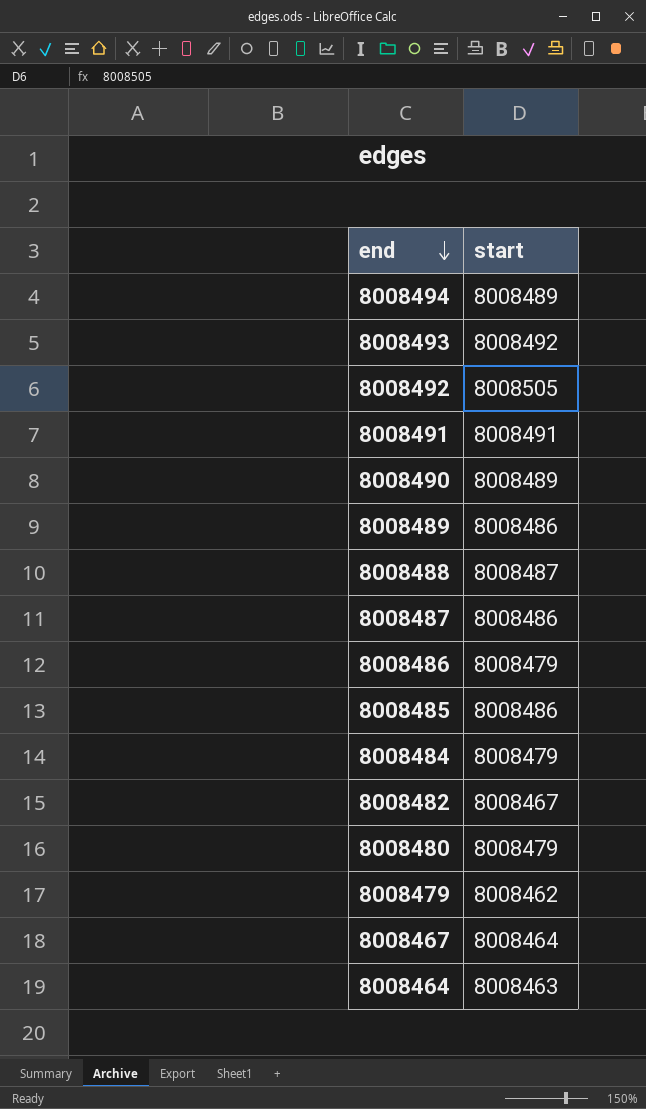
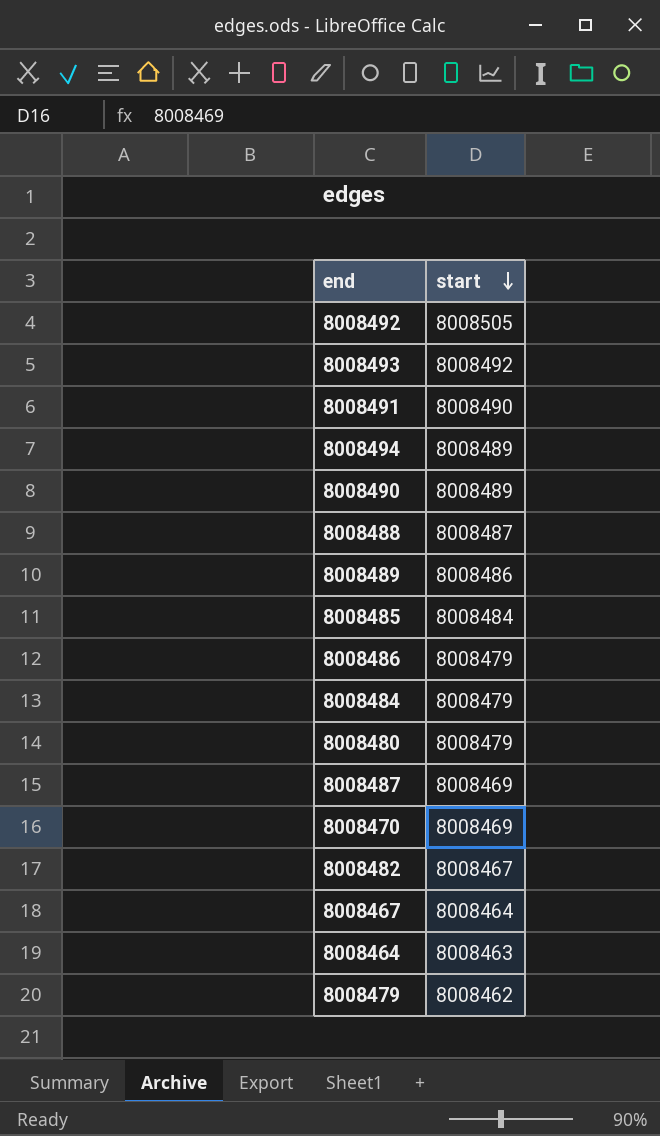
row order: end descending -> start descending
8008491 | start: 8008491 -> 8008490
8008485 | start: 8008486 -> 8008484
8008487 | start: 8008486 -> 8008469
row 8008470: none -> 8008469

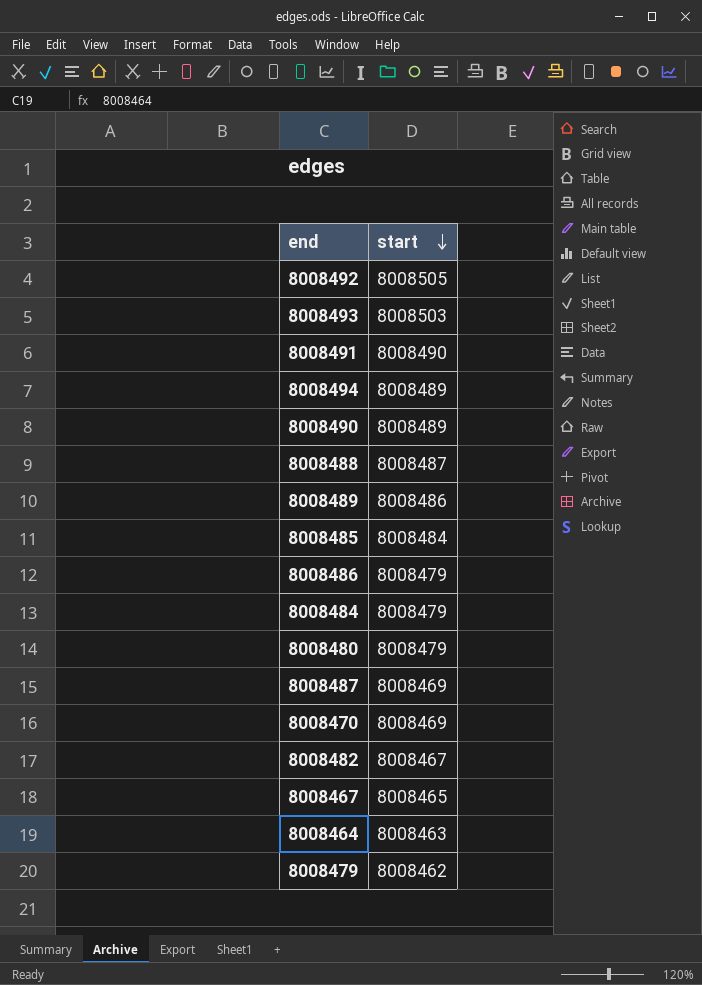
8008493 | start: 8008492 -> 8008503
8008467 | start: 8008464 -> 8008465

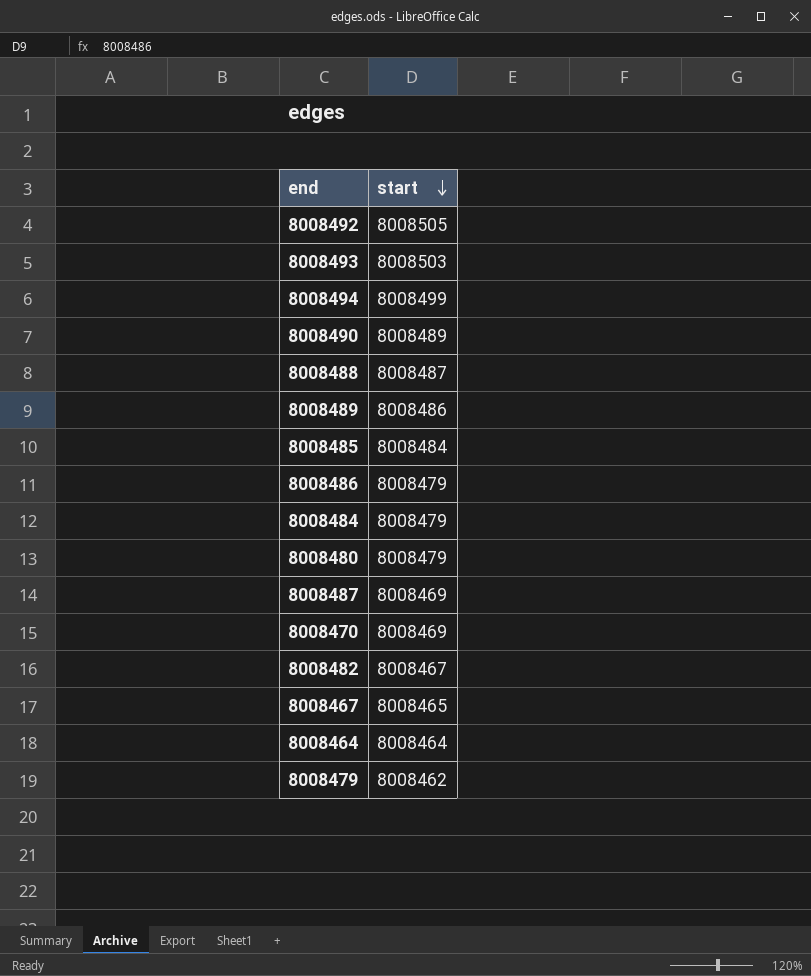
row 8008491: 8008490 -> none
8008494 | start: 8008489 -> 8008499
8008464 | start: 8008463 -> 8008464

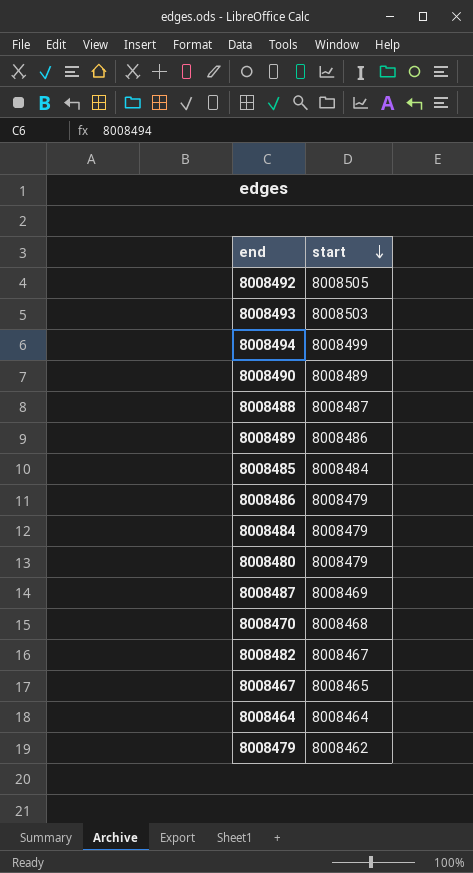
8008470 | start: 8008469 -> 8008468

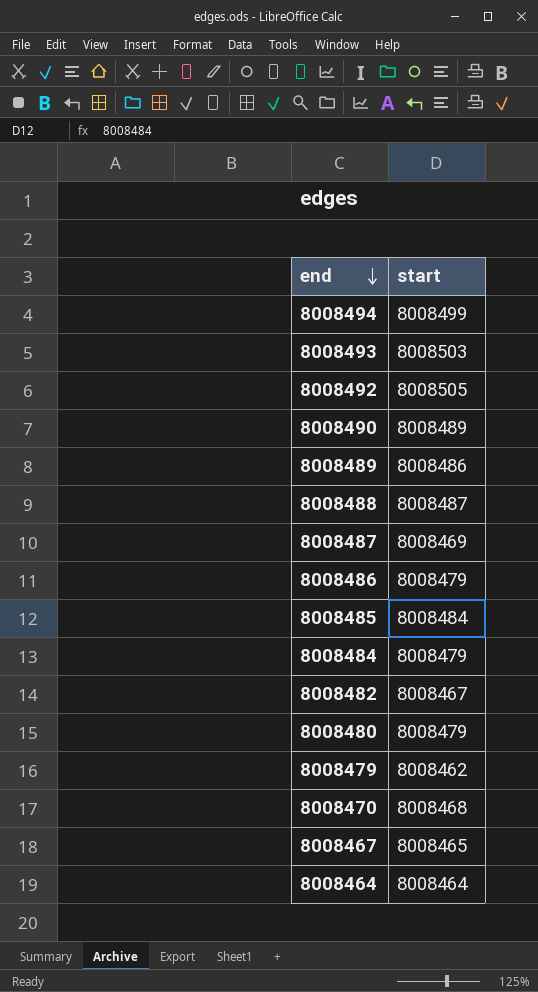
row order: start descending -> end descending

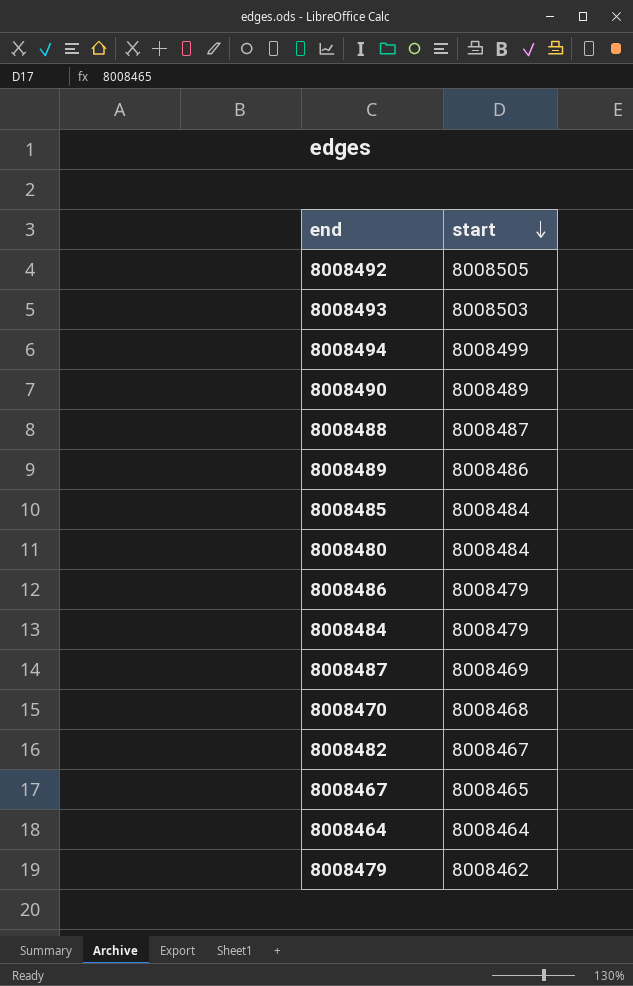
row order: end descending -> start descending
8008480 | start: 8008479 -> 8008484

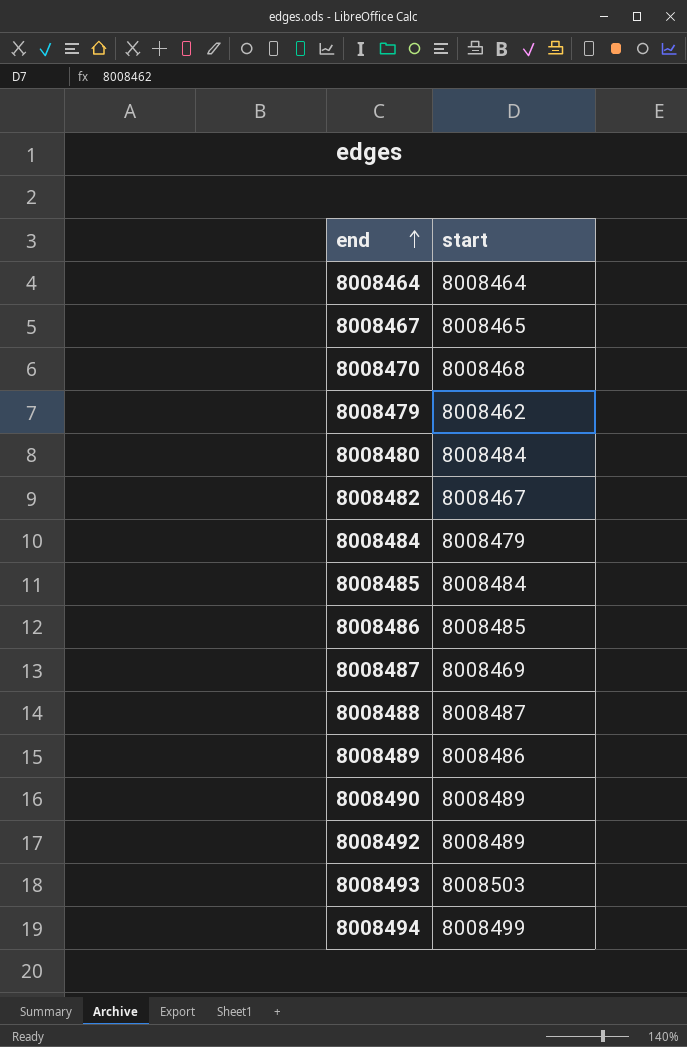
row order: start descending -> end ascending
8008486 | start: 8008479 -> 8008485
8008492 | start: 8008505 -> 8008489

